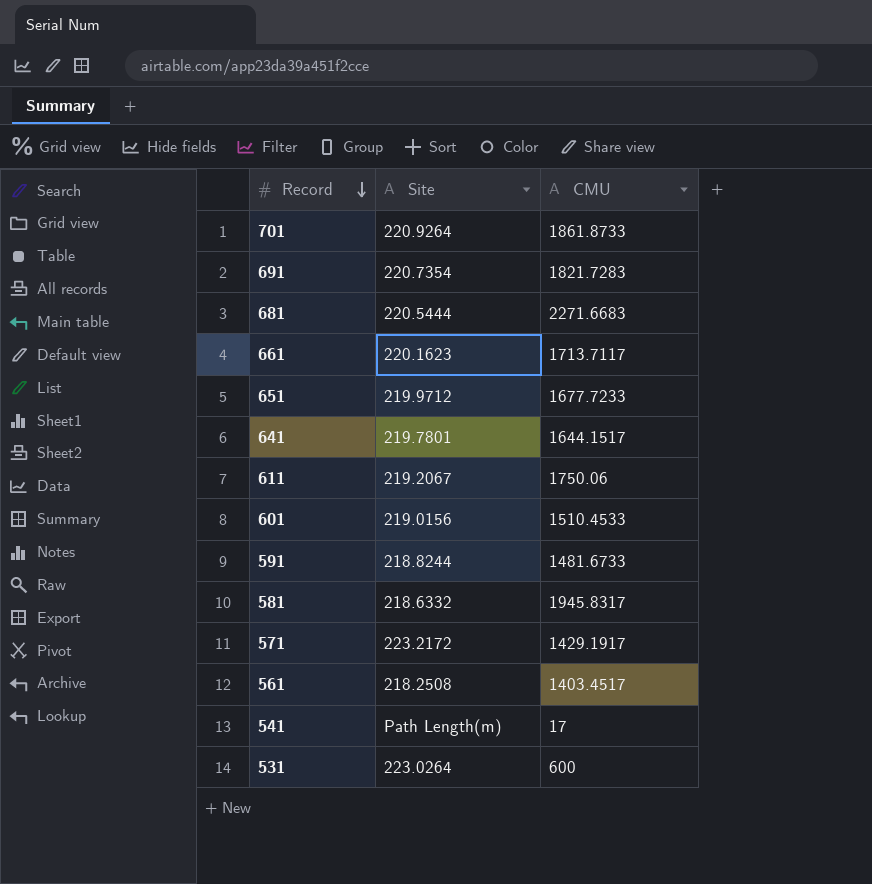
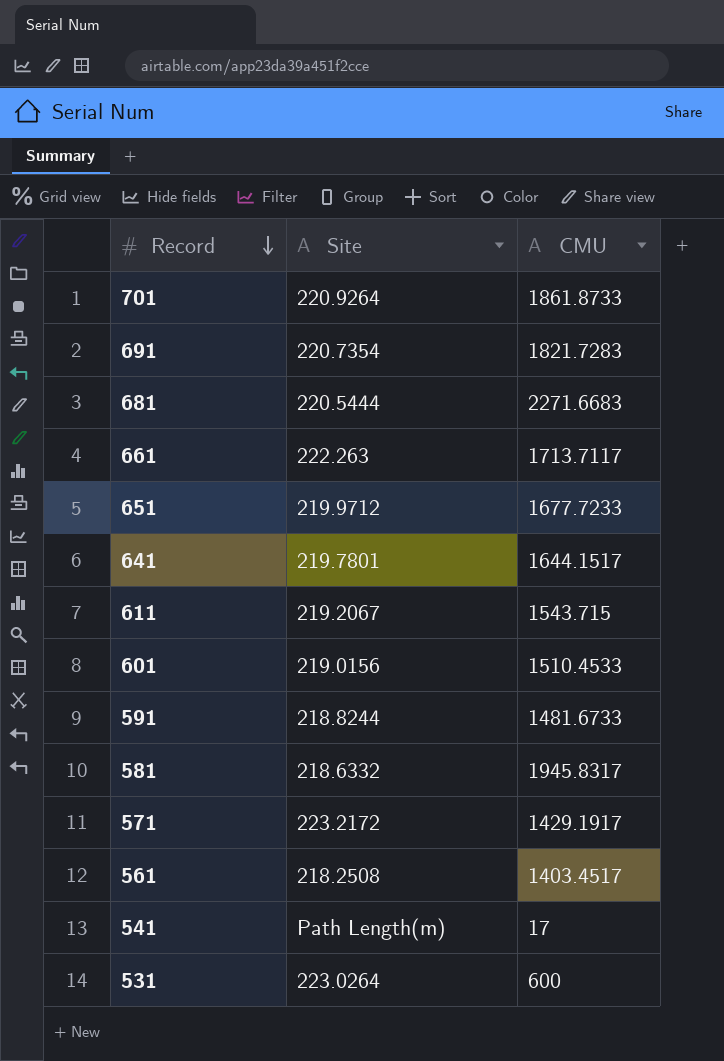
661 | Site: 220.1623 -> 222.263
611 | CMU: 1750.06 -> 1543.715

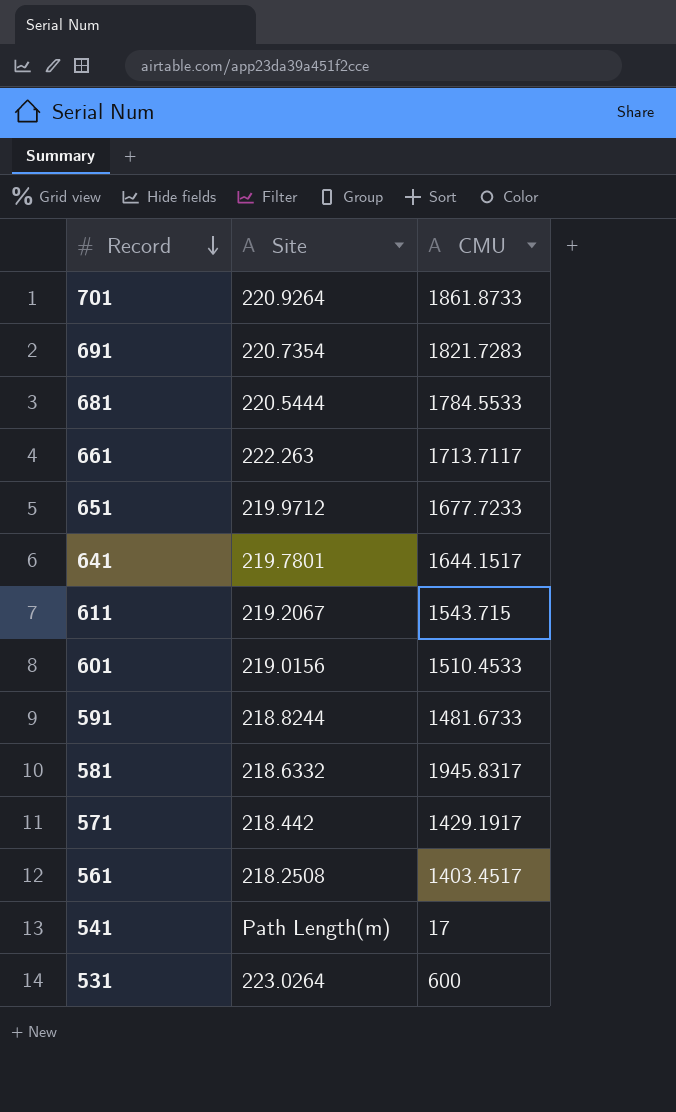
681 | CMU: 2271.6683 -> 1784.5533
571 | Site: 223.2172 -> 218.442

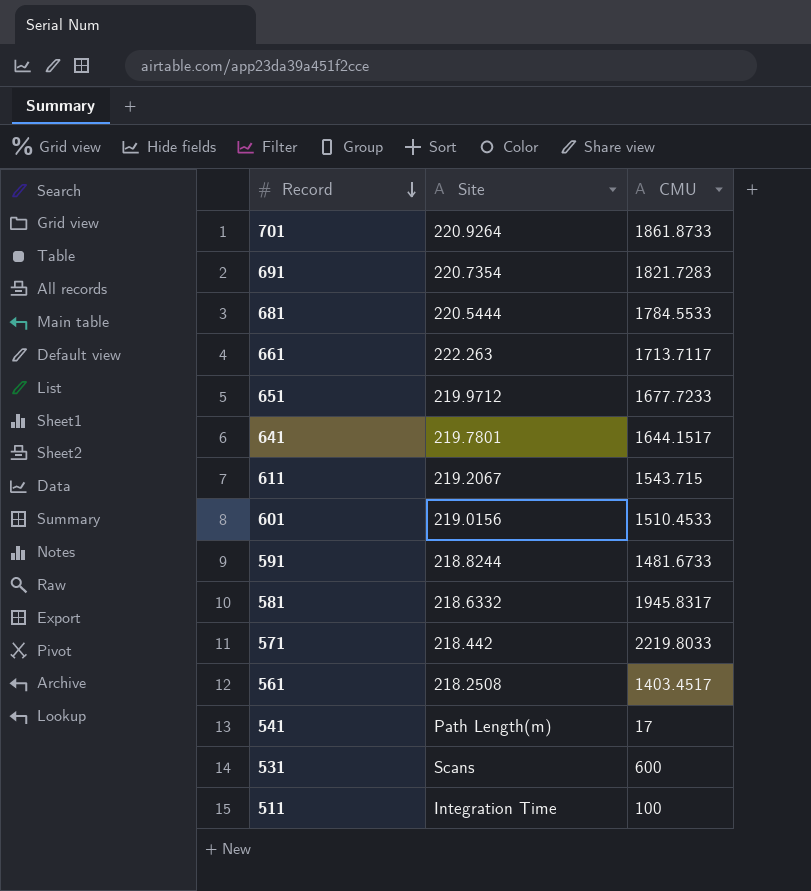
571 | CMU: 1429.1917 -> 2219.8033
531 | Site: 223.0264 -> Scans
row 511: none -> Integration Time | 100

